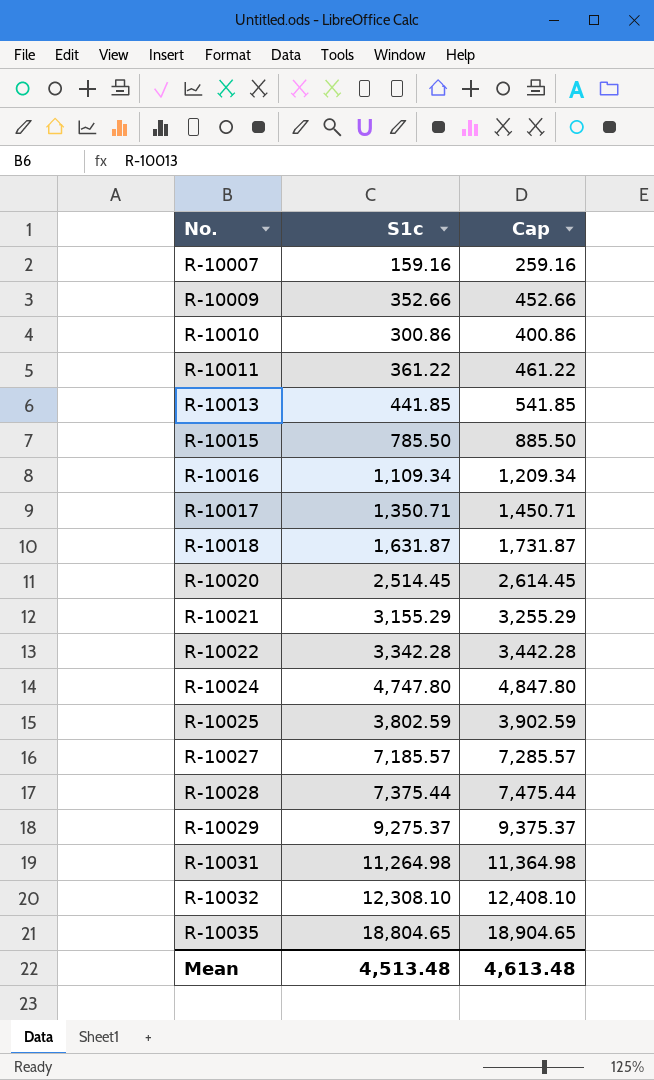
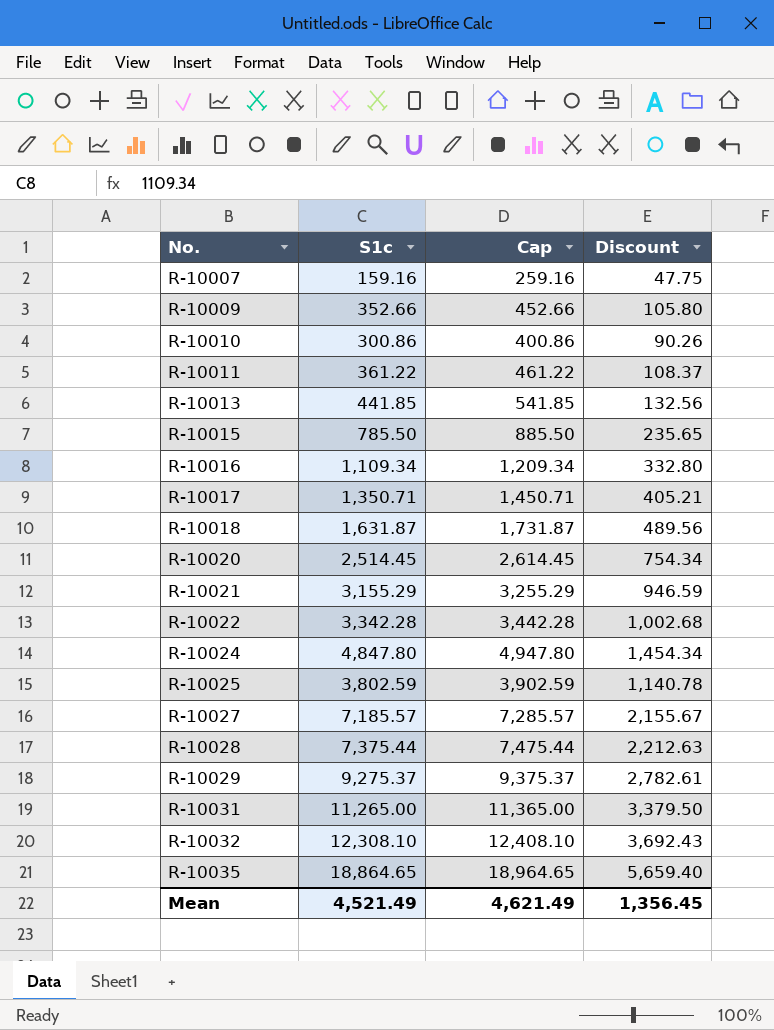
column Discount | formula: none -> [S1c] * 0.3
R-10024 | S1c: 4,747.80 -> 4,847.80
R-10024 | Cap: 4,847.80 -> 4,947.80
R-10031 | S1c: 11,264.98 -> 11,265.00
R-10031 | Cap: 11,364.98 -> 11,365.00
R-10035 | S1c: 18,804.65 -> 18,864.65
R-10035 | Cap: 18,904.65 -> 18,964.65
Mean | S1c: 4,513.48 -> 4,521.49
Mean | Cap: 4,613.48 -> 4,621.49

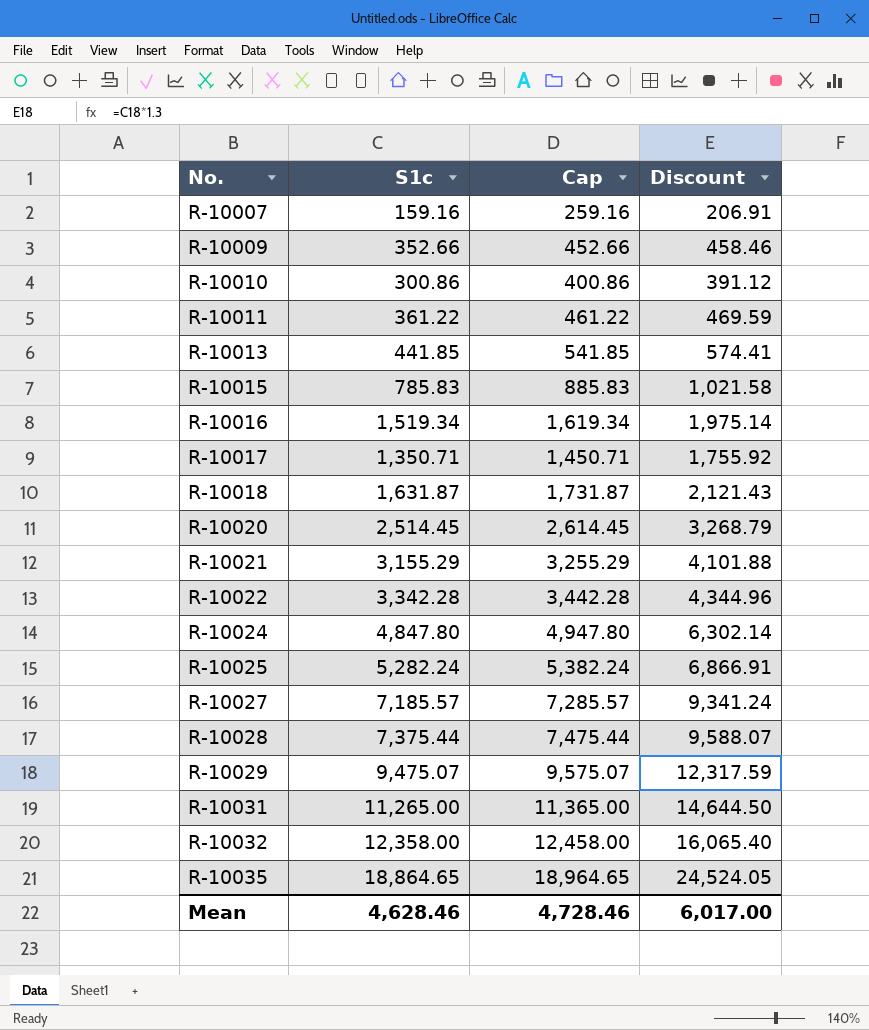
column Discount | formula: [S1c] * 0.3 -> [S1c] * 1.3
R-10015 | S1c: 785.50 -> 785.83
R-10015 | Cap: 885.50 -> 885.83
R-10016 | S1c: 1,109.34 -> 1,519.34
R-10016 | Cap: 1,209.34 -> 1,619.34
R-10025 | S1c: 3,802.59 -> 5,282.24
R-10025 | Cap: 3,902.59 -> 5,382.24
R-10029 | S1c: 9,275.37 -> 9,475.07
R-10029 | Cap: 9,375.37 -> 9,575.07
R-10032 | S1c: 12,308.10 -> 12,358.00
R-10032 | Cap: 12,408.10 -> 12,458.00
Mean | S1c: 4,521.49 -> 4,628.46
Mean | Cap: 4,621.49 -> 4,728.46
Mean | Discount: 1,356.45 -> 6,017.00

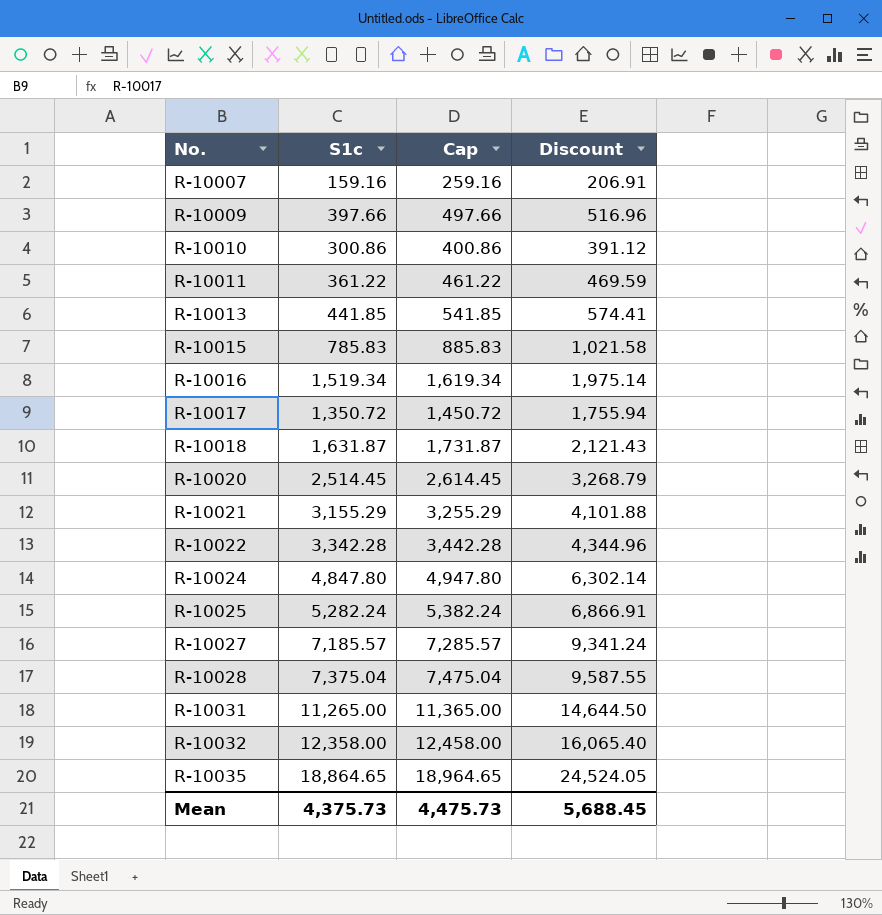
row R-10029: 9,475.07 | 9,575.07 | 12,317.59 -> none
R-10009 | S1c: 352.66 -> 397.66
R-10009 | Cap: 452.66 -> 497.66
R-10009 | Discount: 458.46 -> 516.96
R-10017 | S1c: 1,350.71 -> 1,350.72
R-10017 | Cap: 1,450.71 -> 1,450.72
R-10017 | Discount: 1,755.92 -> 1,755.94
R-10028 | S1c: 7,375.44 -> 7,375.04
R-10028 | Cap: 7,475.44 -> 7,475.04
R-10028 | Discount: 9,588.07 -> 9,587.55
Mean | S1c: 4,628.46 -> 4,375.73
Mean | Cap: 4,728.46 -> 4,475.73
Mean | Discount: 6,017.00 -> 5,688.45

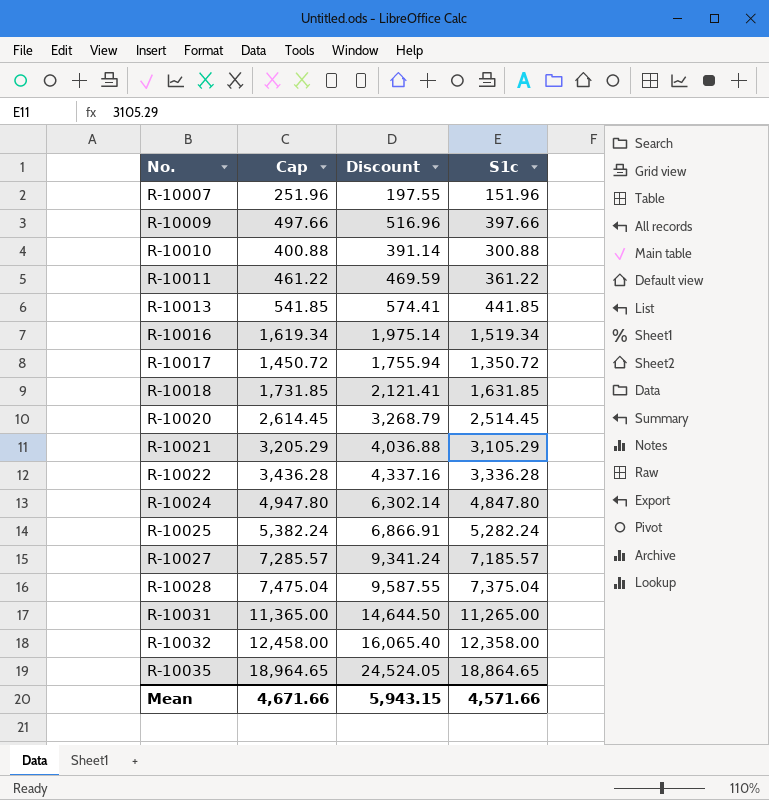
column S1c | position: 2 -> 4
row R-10015: 785.83 | 885.83 | 1,021.58 -> none
R-10007 | Cap: 259.16 -> 251.96
R-10007 | Discount: 206.91 -> 197.55
R-10007 | S1c: 159.16 -> 151.96
R-10010 | Cap: 400.86 -> 400.88
R-10010 | Discount: 391.12 -> 391.14
R-10010 | S1c: 300.86 -> 300.88
R-10018 | Cap: 1,731.87 -> 1,731.85
R-10018 | Discount: 2,121.43 -> 2,121.41
R-10018 | S1c: 1,631.87 -> 1,631.85
R-10021 | Cap: 3,255.29 -> 3,205.29
R-10021 | Discount: 4,101.88 -> 4,036.88
R-10021 | S1c: 3,155.29 -> 3,105.29
R-10022 | Cap: 3,442.28 -> 3,436.28
R-10022 | Discount: 4,344.96 -> 4,337.16
R-10022 | S1c: 3,342.28 -> 3,336.28
Mean | Cap: 4,475.73 -> 4,671.66
Mean | Discount: 5,688.45 -> 5,943.15
Mean | S1c: 4,375.73 -> 4,571.66

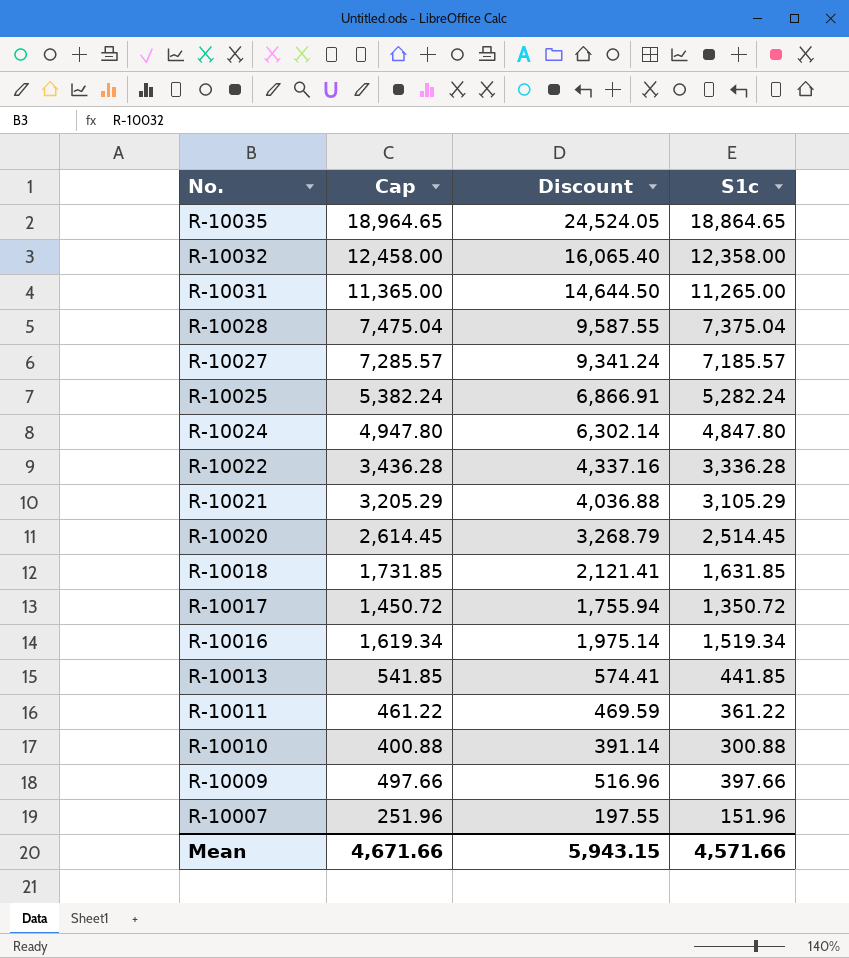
row order: No. ascending -> No. descending

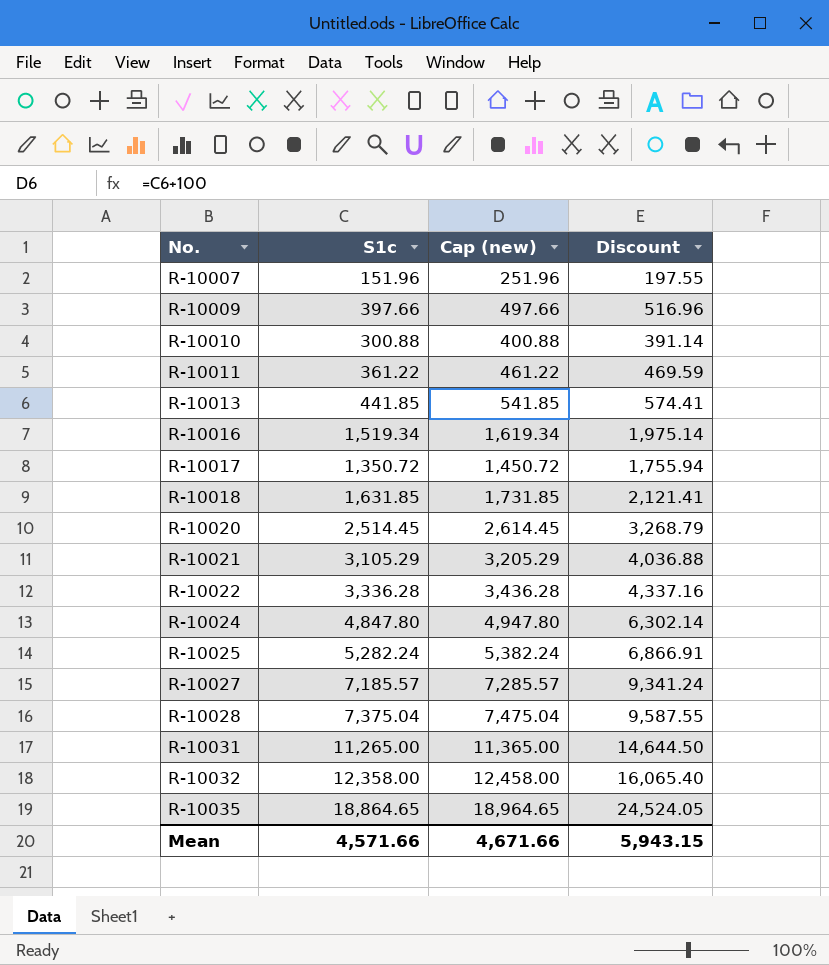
row order: No. descending -> No. ascending
column S1c | position: 4 -> 2
column name: Cap -> Cap (new)

